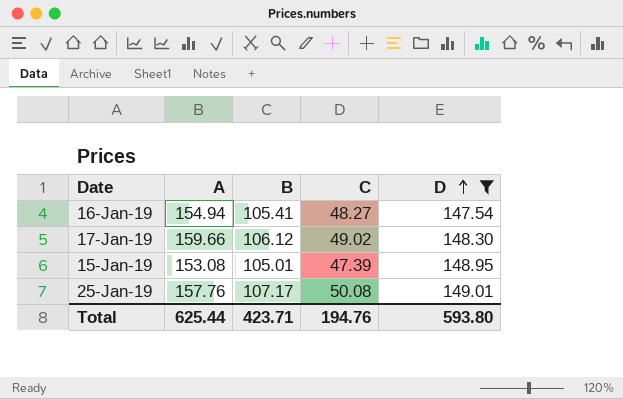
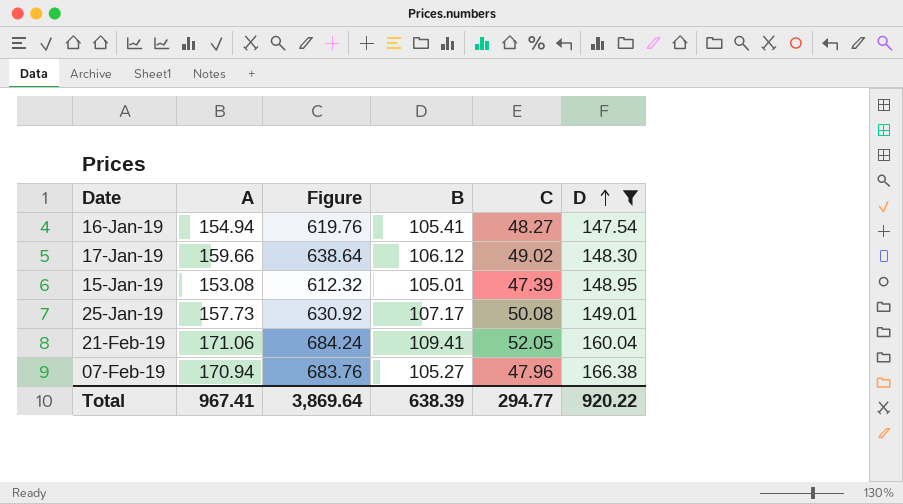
column Figure | formula: none -> [A] * 4
25-Jan-19 | A: 157.76 -> 157.73
row 21-Feb-19: none -> 171.06 | 684.24 | 109.41 | 52.05 | 160.04
row 07-Feb-19: none -> 170.94 | 683.76 | 105.27 | 47.96 | 166.38
Total | A: 625.44 -> 967.41
Total | B: 423.71 -> 638.39
Total | C: 194.76 -> 294.77
Total | D: 593.80 -> 920.22

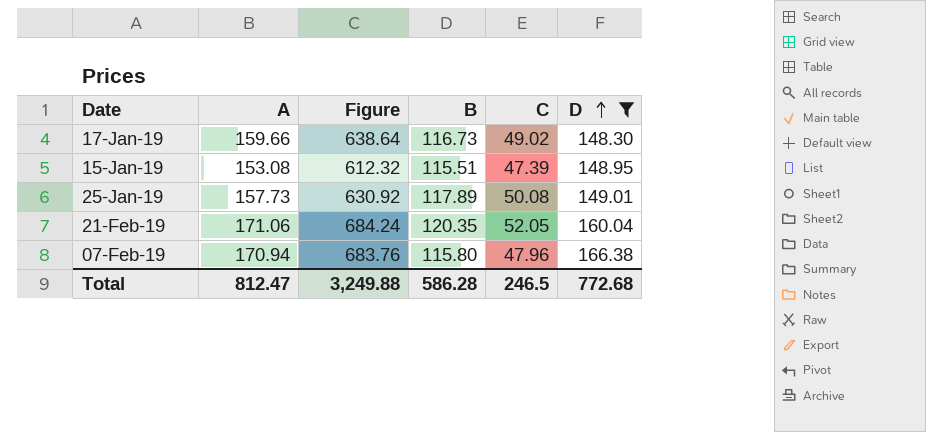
row 16-Jan-19: 154.94 | 619.76 | 105.41 | 48.27 | 147.54 -> none
17-Jan-19 | B: 106.12 -> 116.73
15-Jan-19 | B: 105.01 -> 115.51
25-Jan-19 | B: 107.17 -> 117.89
21-Feb-19 | B: 109.41 -> 120.35
07-Feb-19 | B: 105.27 -> 115.80
Total | A: 967.41 -> 812.47
Total | Figure: 3,869.64 -> 3,249.88
Total | B: 638.39 -> 586.28
Total | C: 294.77 -> 246.5
Total | D: 920.22 -> 772.68

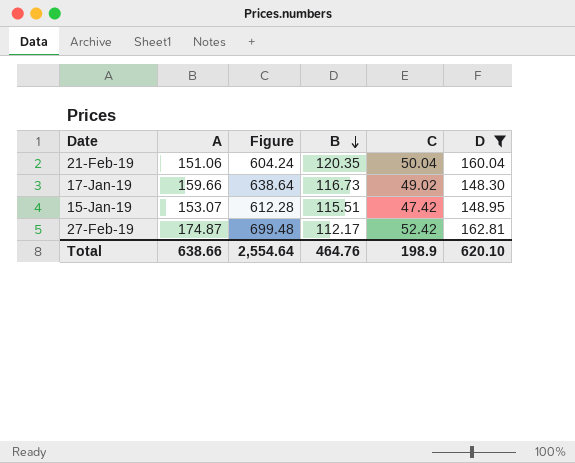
row order: D ascending -> B descending
row 25-Jan-19: 157.73 | 630.92 | 117.89 | 50.08 | 149.01 -> none
row 07-Feb-19: 170.94 | 683.76 | 115.80 | 47.96 | 166.38 -> none
21-Feb-19 | A: 171.06 -> 151.06
21-Feb-19 | Figure: 684.24 -> 604.24
21-Feb-19 | C: 52.05 -> 50.04
15-Jan-19 | A: 153.08 -> 153.07
15-Jan-19 | Figure: 612.32 -> 612.28
15-Jan-19 | C: 47.39 -> 47.42
row 27-Feb-19: none -> 174.87 | 699.48 | 112.17 | 52.42 | 162.81
Total | A: 812.47 -> 638.66
Total | Figure: 3,249.88 -> 2,554.64
Total | B: 586.28 -> 464.76
Total | C: 246.5 -> 198.9
Total | D: 772.68 -> 620.10

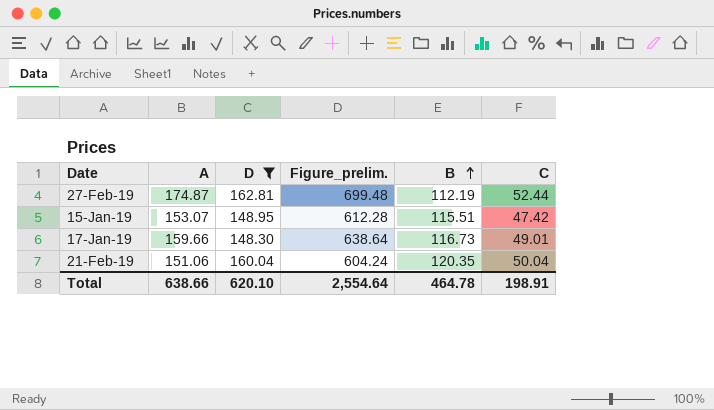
row order: B descending -> B ascending
column D | position: 6 -> 3
column name: Figure -> Figure_prelim.
27-Feb-19 | B: 112.17 -> 112.19
27-Feb-19 | C: 52.42 -> 52.44
17-Jan-19 | C: 49.02 -> 49.01
Total | B: 464.76 -> 464.78
Total | C: 198.9 -> 198.91

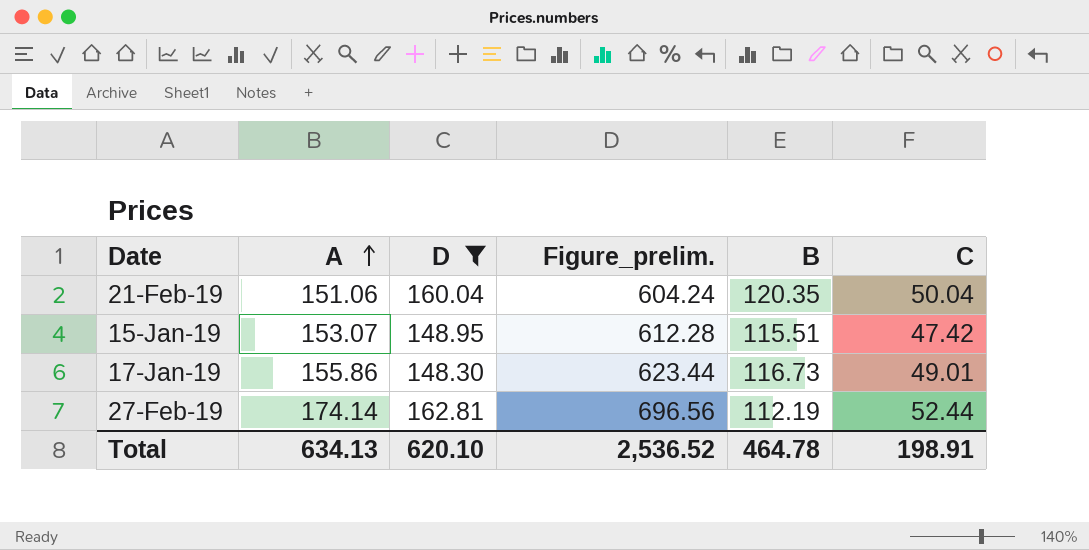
row order: B ascending -> A ascending
17-Jan-19 | A: 159.66 -> 155.86
17-Jan-19 | Figure_prelim.: 638.64 -> 623.44
27-Feb-19 | A: 174.87 -> 174.14
27-Feb-19 | Figure_prelim.: 699.48 -> 696.56
Total | A: 638.66 -> 634.13
Total | Figure_prelim.: 2,554.64 -> 2,536.52

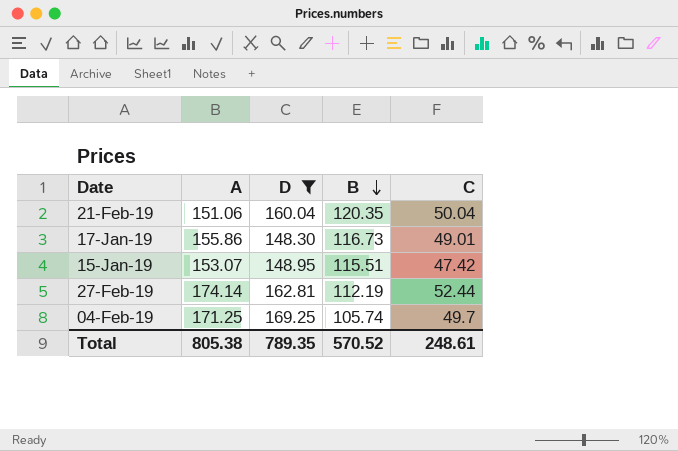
row order: A ascending -> B descending
column Figure_prelim. | formula: [A] * 4 -> none
row 04-Feb-19: none -> 171.25 | 169.25 | 105.74 | 49.7
Total | A: 634.13 -> 805.38
Total | D: 620.10 -> 789.35
Total | B: 464.78 -> 570.52
Total | C: 198.91 -> 248.61

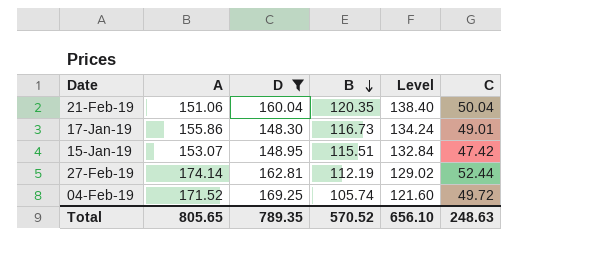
column Level | formula: none -> [B] * 1.15
04-Feb-19 | A: 171.25 -> 171.52
04-Feb-19 | C: 49.7 -> 49.72
Total | A: 805.38 -> 805.65
Total | C: 248.61 -> 248.63

